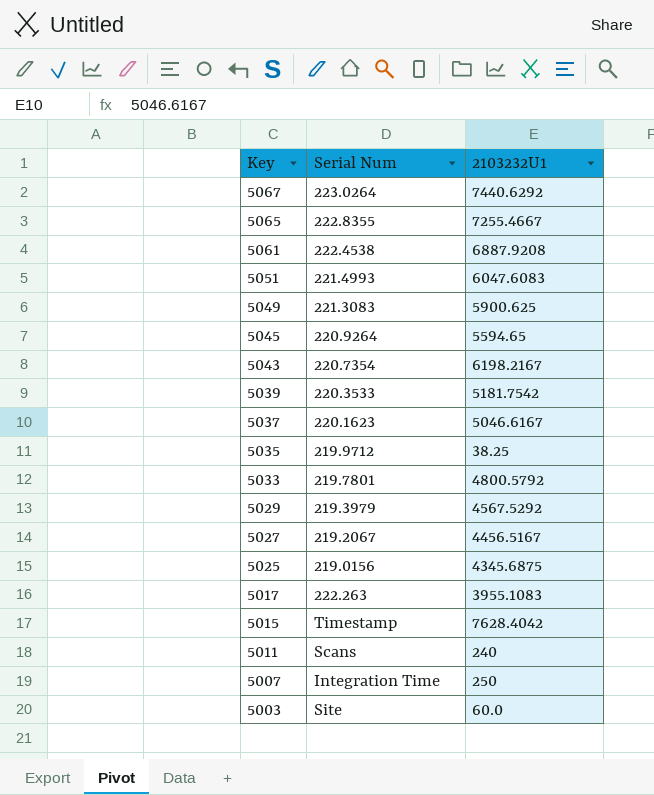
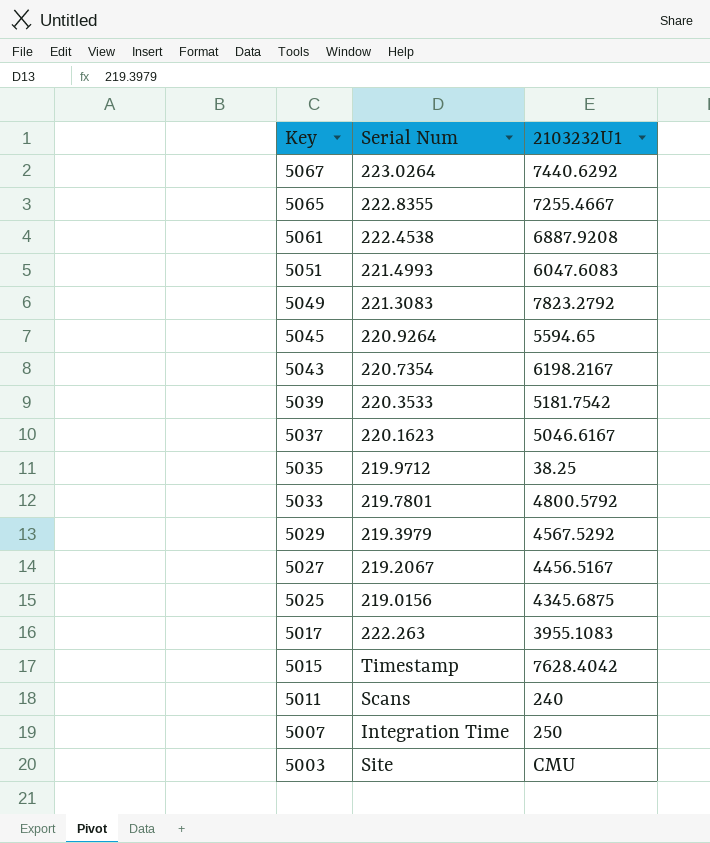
5049 | 2103232U1: 5900.625 -> 7823.2792
5003 | 2103232U1: 60.0 -> CMU

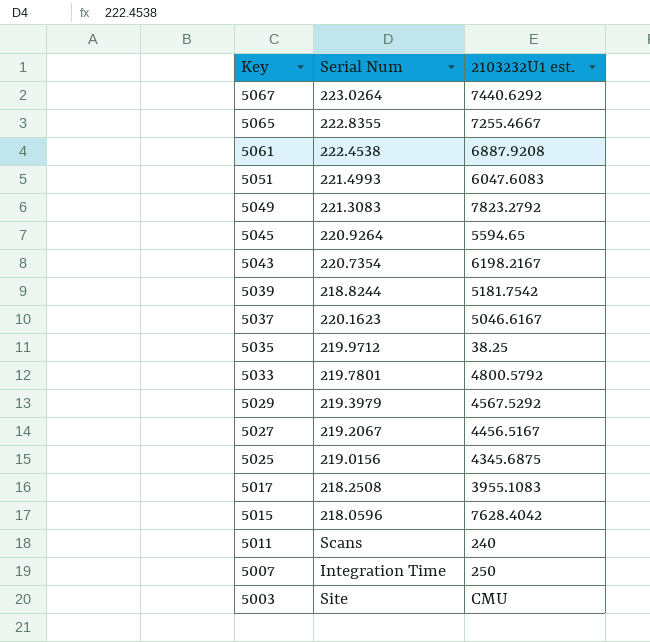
column name: 2103232U1 -> 2103232U1 est.
5039 | Serial Num: 220.3533 -> 218.8244
5017 | Serial Num: 222.263 -> 218.2508
5015 | Serial Num: Timestamp -> 218.0596

